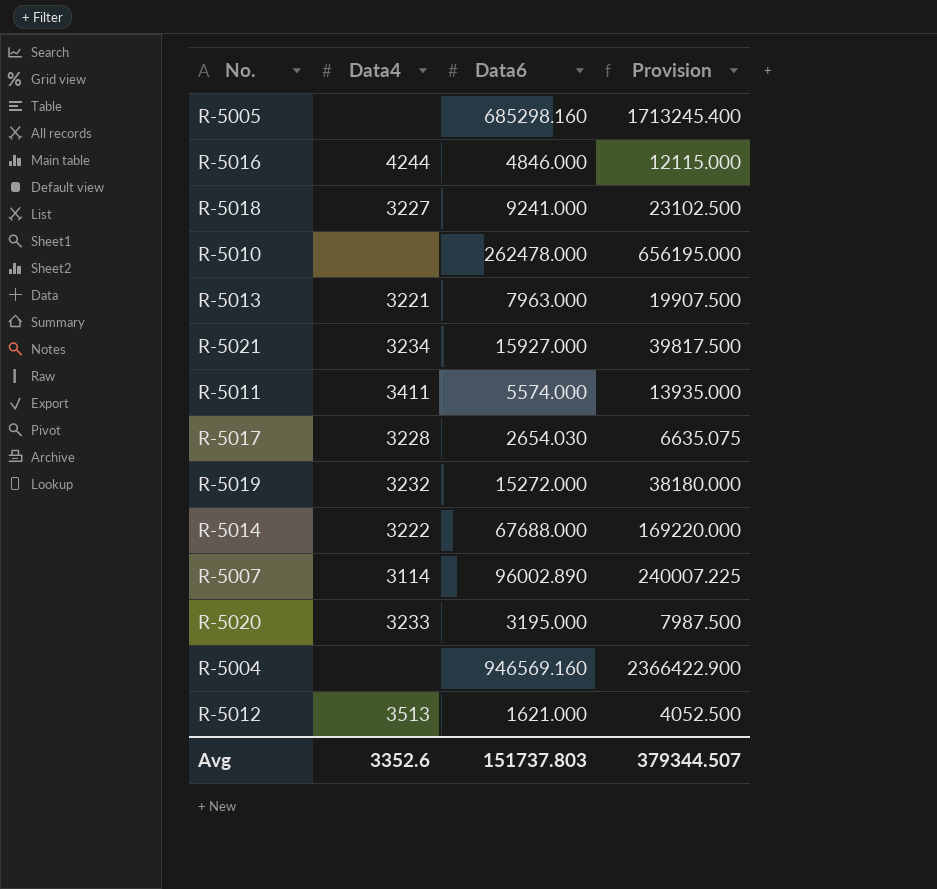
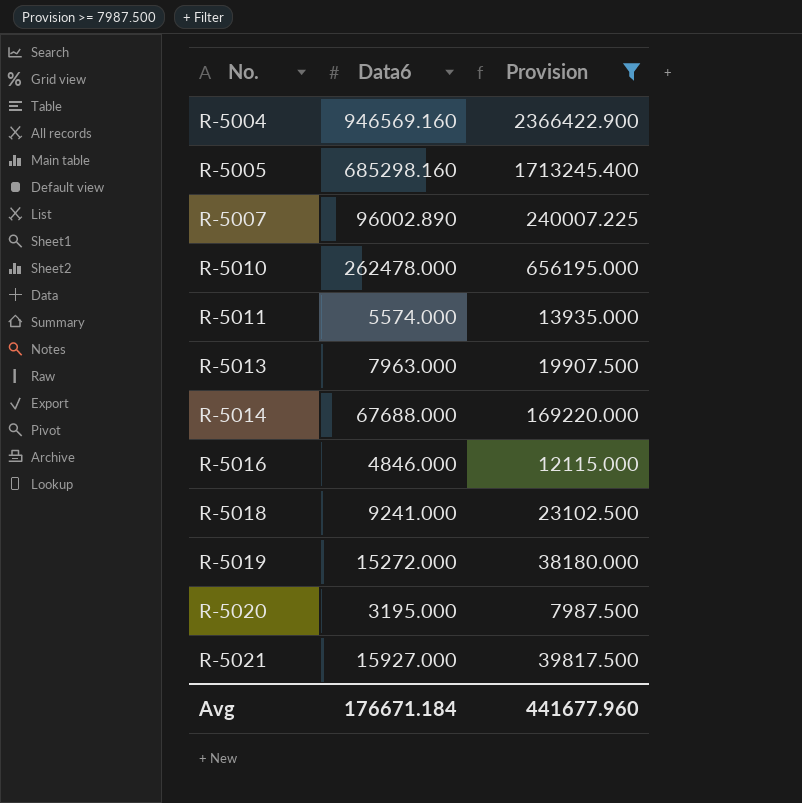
filter: none -> Provision >= 7987.500
row order: none -> No. ascending
column Data4 | position: 2 -> none
Avg | Data6: 151737.803 -> 176671.184
Avg | Provision: 379344.507 -> 441677.960

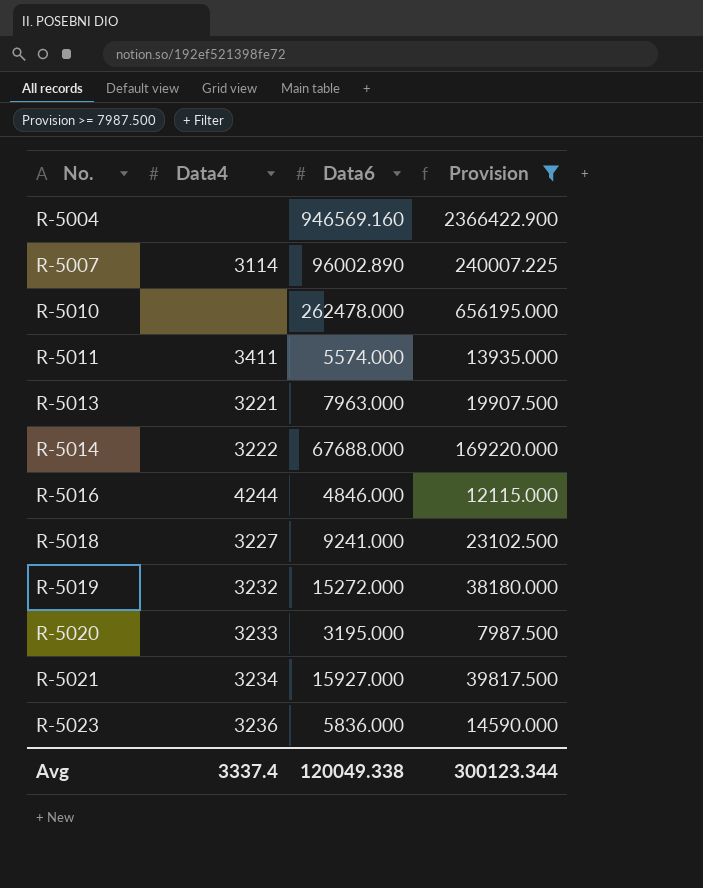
column Data4 | position: none -> 2
row R-5005: 685298.160 | 1713245.400 -> none
row R-5023: none -> 3236 | 5836.000 | 14590.000
Avg | Data6: 176671.184 -> 120049.338
Avg | Provision: 441677.960 -> 300123.344

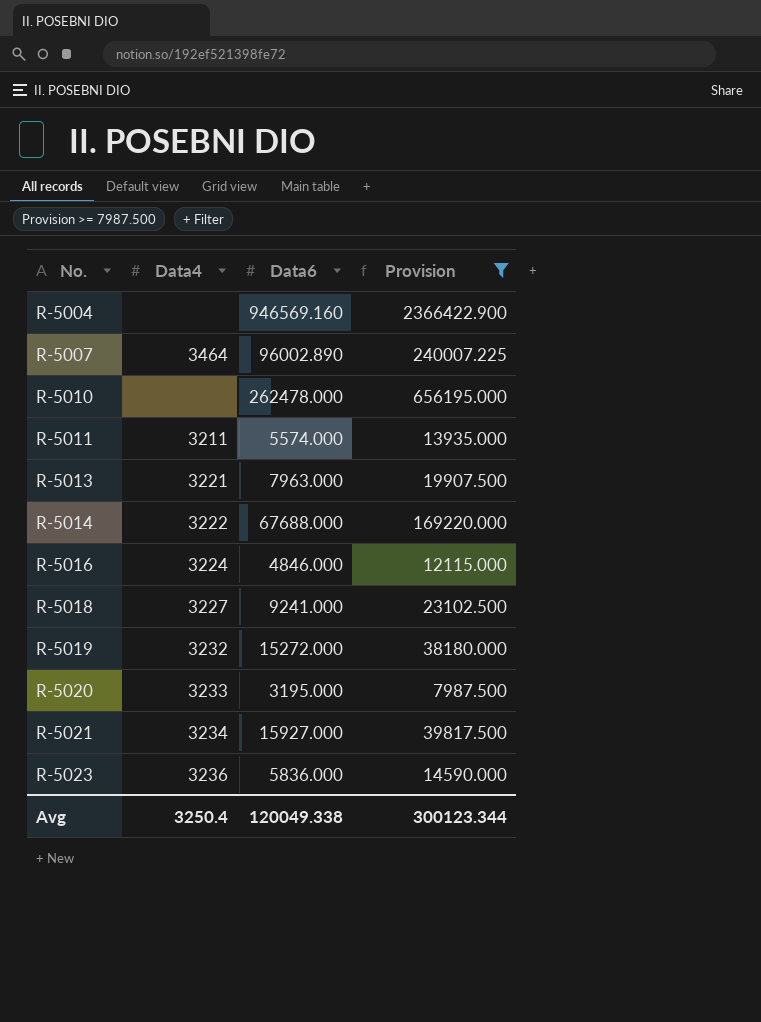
R-5007 | Data4: 3114 -> 3464
R-5011 | Data4: 3411 -> 3211
R-5016 | Data4: 4244 -> 3224
Avg | Data4: 3337.4 -> 3250.4

